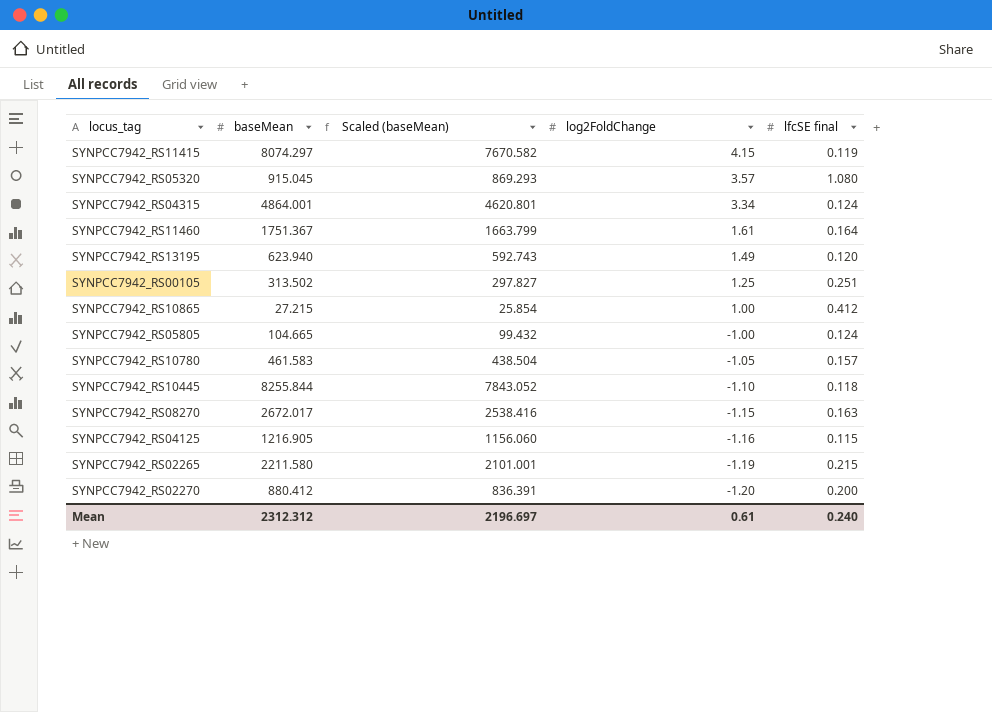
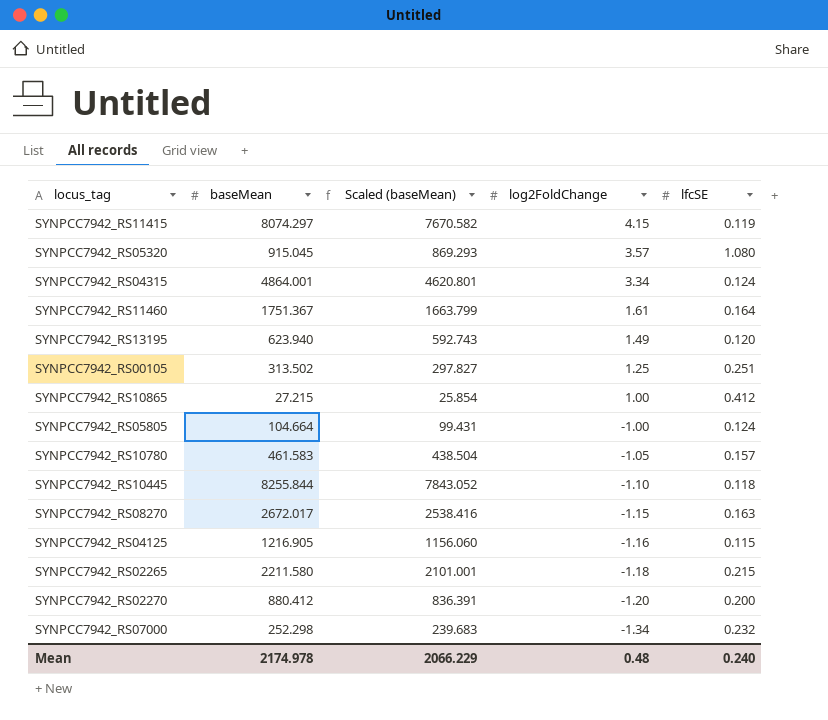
column name: lfcSE final -> lfcSE
SYNPCC7942_RS05805 | baseMean: 104.665 -> 104.664
SYNPCC7942_RS05805 | Scaled (baseMean): 99.432 -> 99.431
SYNPCC7942_RS02265 | log2FoldChange: -1.19 -> -1.18
row SYNPCC7942_RS07000: none -> 252.298 | 239.683 | -1.34 | 0.232
Mean | baseMean: 2312.312 -> 2174.978
Mean | Scaled (baseMean): 2196.697 -> 2066.229
Mean | log2FoldChange: 0.61 -> 0.48

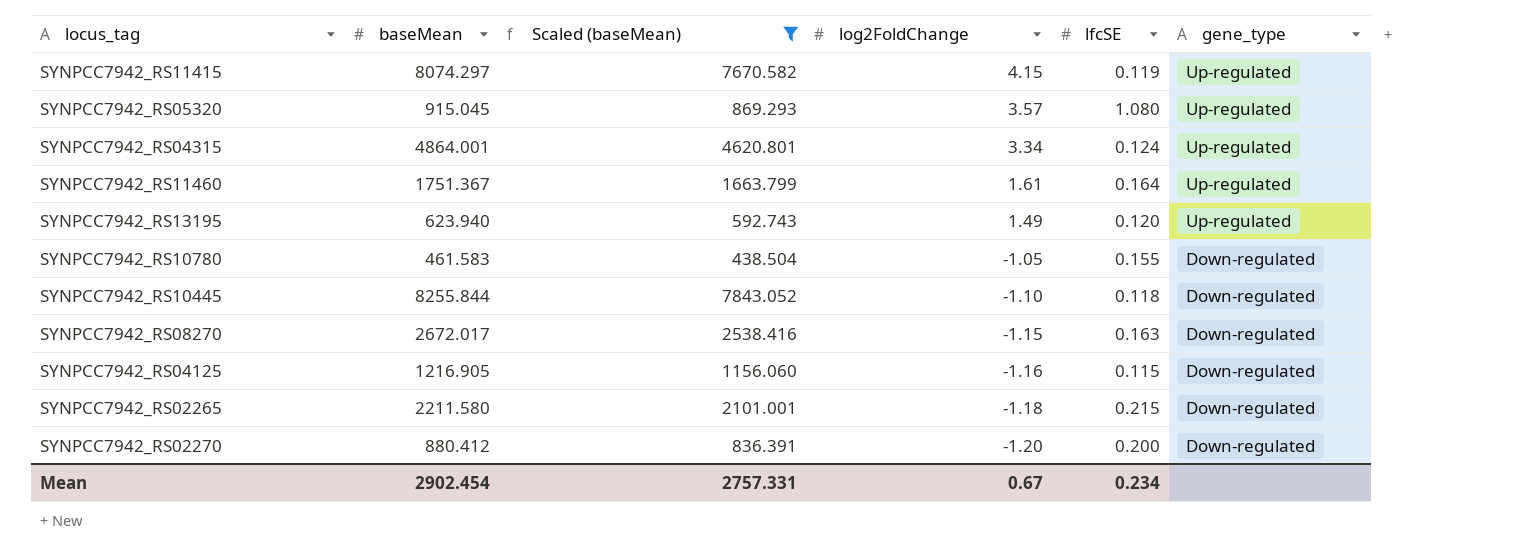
filter: none -> Scaled (baseMean) >= 438.504
column gene_type | position: none -> 6
SYNPCC7942_RS10780 | lfcSE: 0.157 -> 0.155
Mean | baseMean: 2174.978 -> 2902.454
Mean | Scaled (baseMean): 2066.229 -> 2757.331
Mean | log2FoldChange: 0.48 -> 0.67
Mean | lfcSE: 0.240 -> 0.234

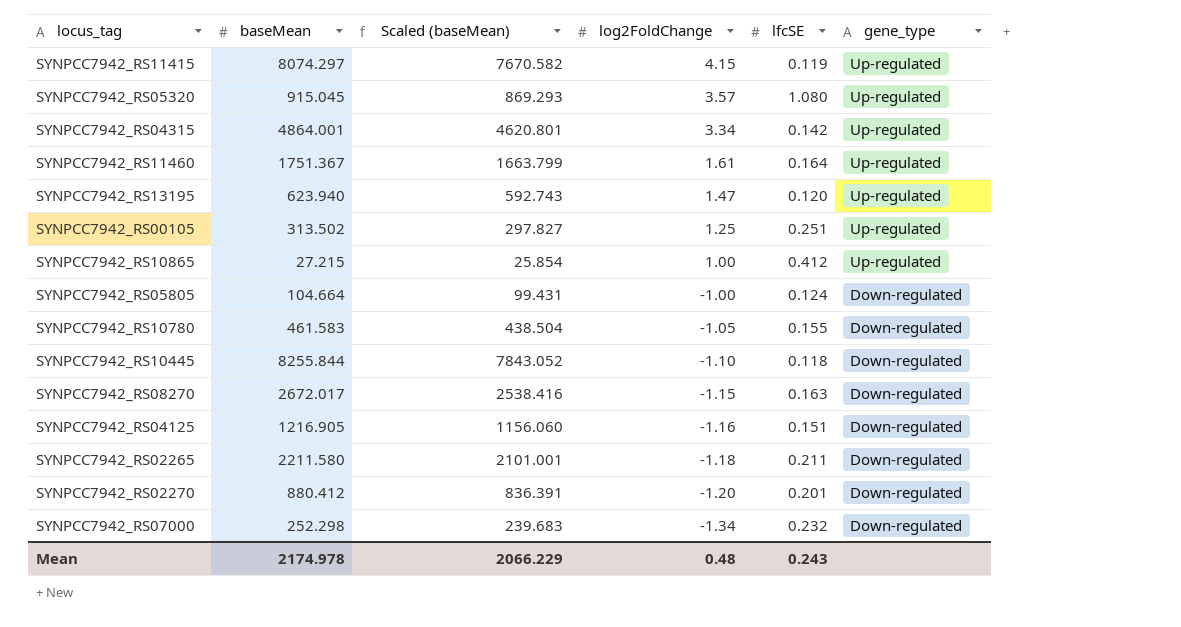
filter: Scaled (baseMean) >= 438.504 -> none
SYNPCC7942_RS04315 | lfcSE: 0.124 -> 0.142
SYNPCC7942_RS13195 | log2FoldChange: 1.49 -> 1.47
SYNPCC7942_RS04125 | lfcSE: 0.115 -> 0.151
SYNPCC7942_RS02265 | lfcSE: 0.215 -> 0.211
SYNPCC7942_RS02270 | lfcSE: 0.200 -> 0.201
Mean | baseMean: 2902.454 -> 2174.978
Mean | Scaled (baseMean): 2757.331 -> 2066.229
Mean | log2FoldChange: 0.67 -> 0.48
Mean | lfcSE: 0.234 -> 0.243

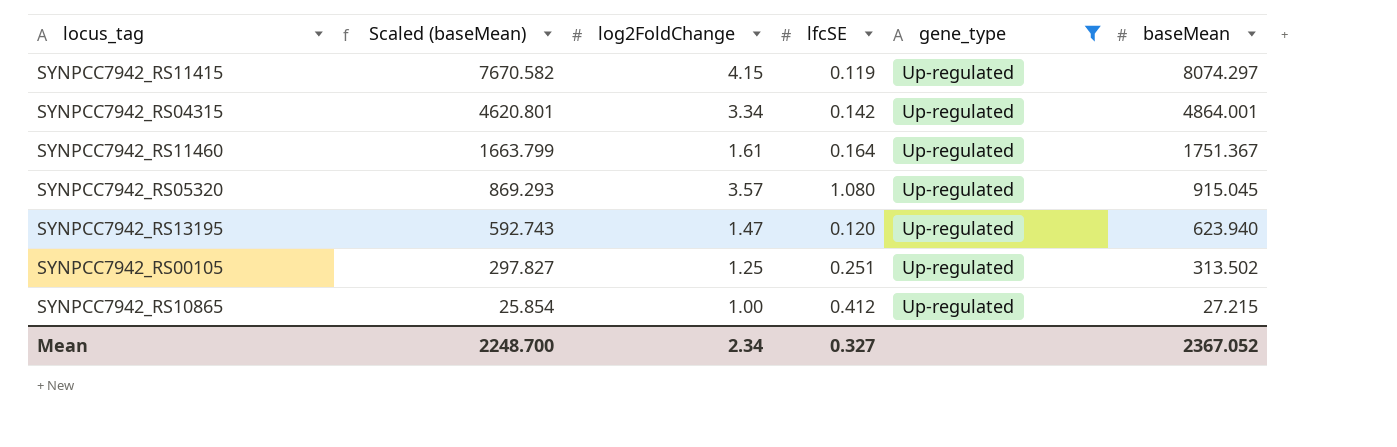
filter: none -> gene_type = Up-regulated
row order: log2FoldChange descending -> Scaled (baseMean) descending
column baseMean | position: 2 -> 6
Mean | Scaled (baseMean): 2066.229 -> 2248.700
Mean | log2FoldChange: 0.48 -> 2.34
Mean | lfcSE: 0.243 -> 0.327
Mean | baseMean: 2174.978 -> 2367.052

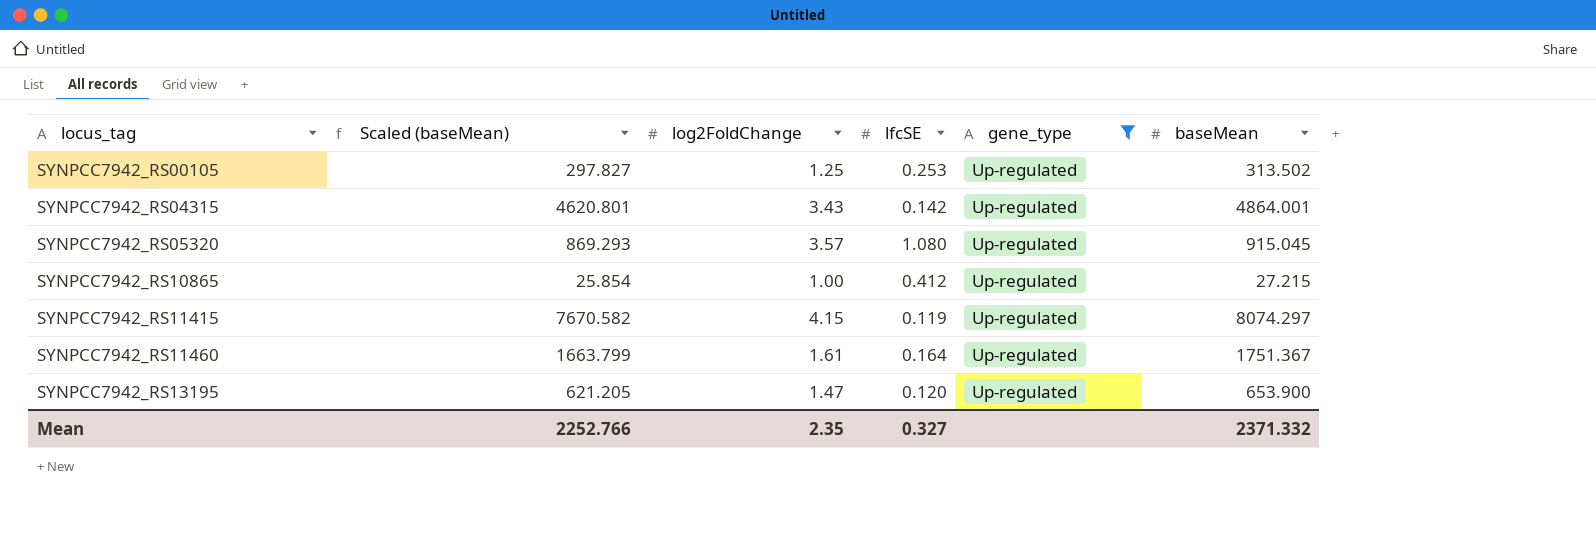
row order: Scaled (baseMean) descending -> locus_tag ascending
SYNPCC7942_RS00105 | lfcSE: 0.251 -> 0.253
SYNPCC7942_RS04315 | log2FoldChange: 3.34 -> 3.43
SYNPCC7942_RS13195 | Scaled (baseMean): 592.743 -> 621.205
SYNPCC7942_RS13195 | baseMean: 623.940 -> 653.900
Mean | Scaled (baseMean): 2248.700 -> 2252.766
Mean | log2FoldChange: 2.34 -> 2.35
Mean | baseMean: 2367.052 -> 2371.332

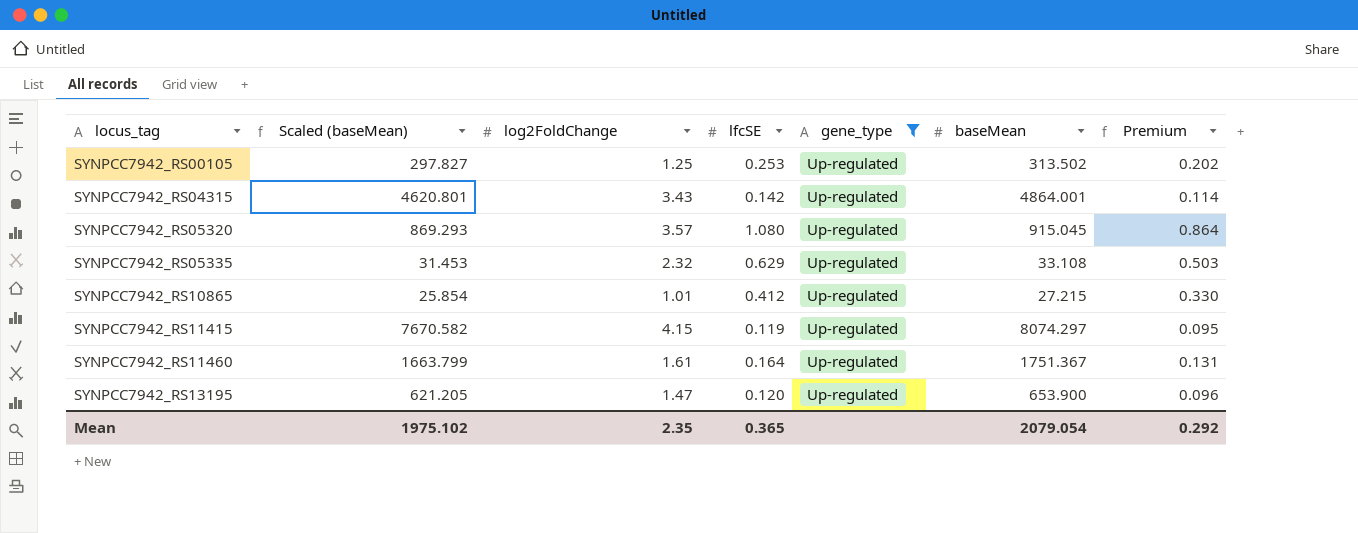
column Premium | formula: none -> [lfcSE] * 0.8
row SYNPCC7942_RS05335: none -> 31.453 | 2.32 | 0.629 | Up-regulated | 33.108 | 0.503
SYNPCC7942_RS10865 | log2FoldChange: 1.00 -> 1.01
Mean | Scaled (baseMean): 2252.766 -> 1975.102
Mean | lfcSE: 0.327 -> 0.365
Mean | baseMean: 2371.332 -> 2079.054

